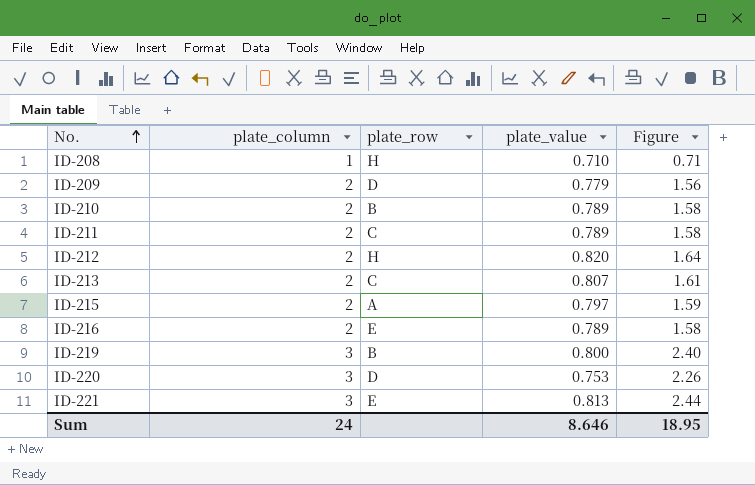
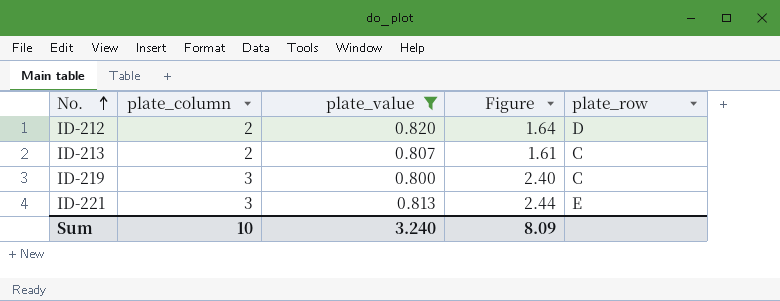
filter: none -> plate_value >= 0.800
column plate_row | position: 3 -> 5
ID-212 | plate_row: H -> D
ID-219 | plate_row: B -> C
Sum | plate_column: 24 -> 10
Sum | plate_value: 8.646 -> 3.240
Sum | Figure: 18.95 -> 8.09

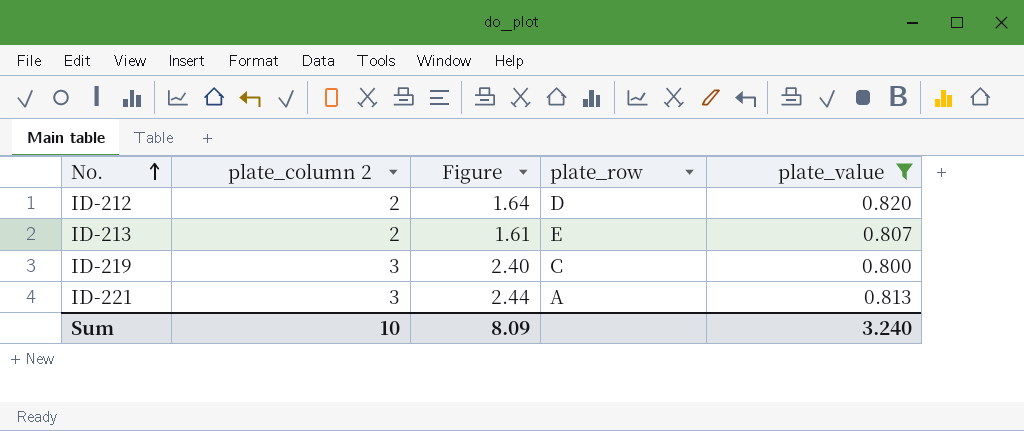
column name: plate_column -> plate_column 2
column plate_value | position: 3 -> 5
ID-213 | plate_row: C -> E
ID-221 | plate_row: E -> A

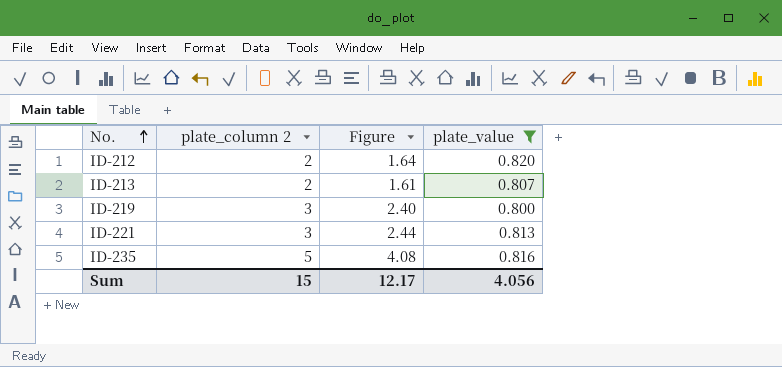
column plate_row | position: 4 -> none
row ID-235: none -> 5 | 4.08 | 0.816
Sum | plate_column 2: 10 -> 15
Sum | Figure: 8.09 -> 12.17
Sum | plate_value: 3.240 -> 4.056

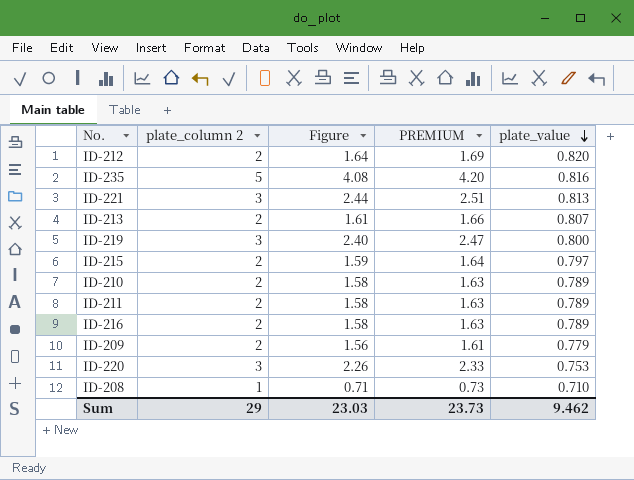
filter: plate_value >= 0.800 -> none
row order: No. ascending -> plate_value descending
column PREMIUM | formula: none -> [Figure] * 1.03
Sum | plate_column 2: 15 -> 29
Sum | Figure: 12.17 -> 23.03
Sum | plate_value: 4.056 -> 9.462

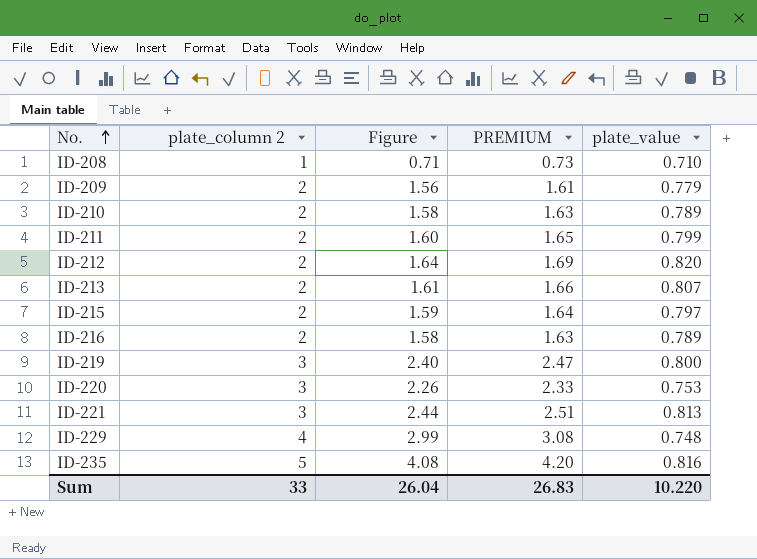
row order: plate_value descending -> No. ascending
ID-211 | Figure: 1.58 -> 1.60
ID-211 | PREMIUM: 1.63 -> 1.65
ID-211 | plate_value: 0.789 -> 0.799
row ID-229: none -> 4 | 2.99 | 3.08 | 0.748
Sum | plate_column 2: 29 -> 33
Sum | Figure: 23.03 -> 26.04
Sum | PREMIUM: 23.73 -> 26.83
Sum | plate_value: 9.462 -> 10.220

